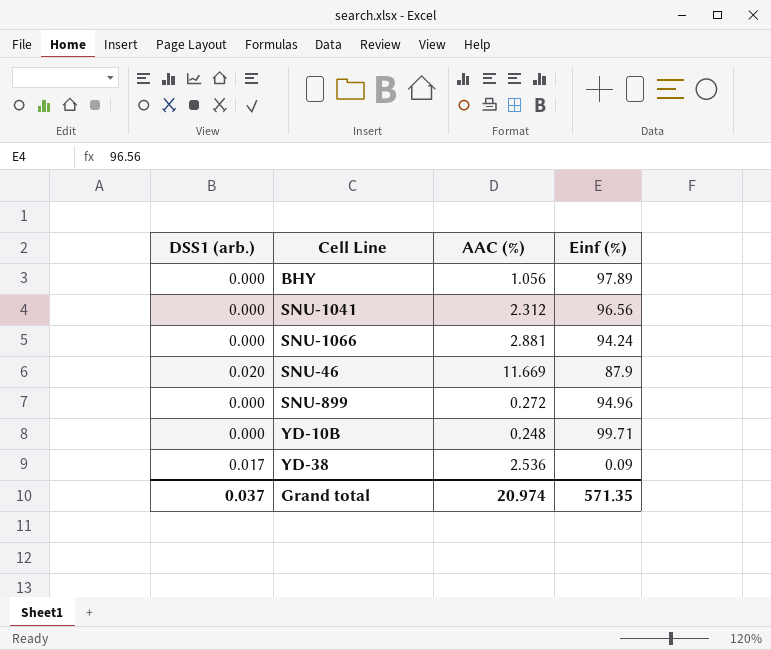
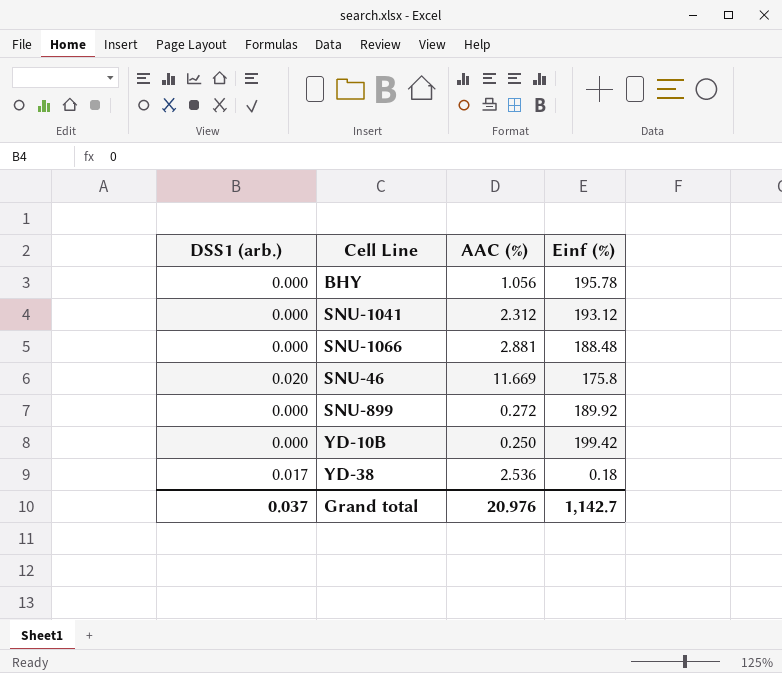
BHY | Einf (%): 97.89 -> 195.78
SNU-1041 | Einf (%): 96.56 -> 193.12
SNU-1066 | Einf (%): 94.24 -> 188.48
SNU-46 | Einf (%): 87.9 -> 175.8
SNU-899 | Einf (%): 94.96 -> 189.92
YD-10B | AAC (%): 0.248 -> 0.250
YD-10B | Einf (%): 99.71 -> 199.42
YD-38 | Einf (%): 0.09 -> 0.18
Grand total | AAC (%): 20.974 -> 20.976
Grand total | Einf (%): 571.35 -> 1,142.7

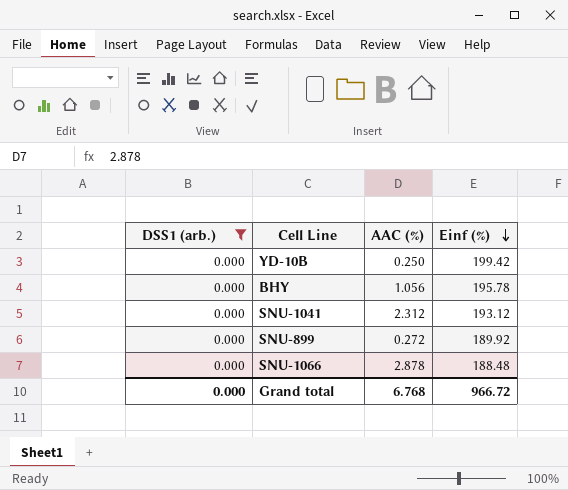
filter: none -> DSS1 (arb.) = 0.000
row order: none -> Einf (%) descending
SNU-1066 | AAC (%): 2.881 -> 2.878
Grand total | DSS1 (arb.): 0.037 -> 0.000
Grand total | AAC (%): 20.976 -> 6.768
Grand total | Einf (%): 1,142.7 -> 966.72

